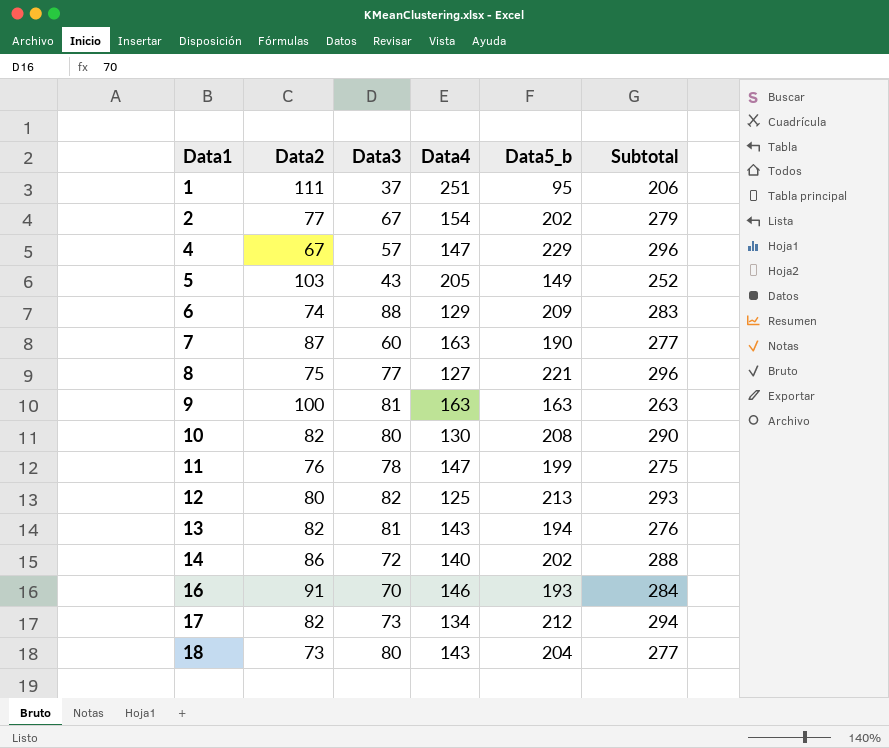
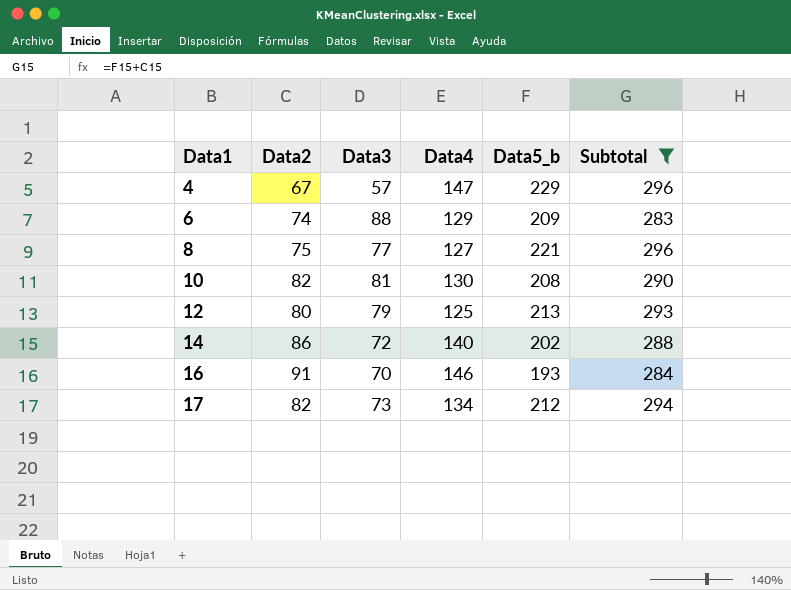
filter: none -> Subtotal >= 283
10 | Data3: 80 -> 81
12 | Data3: 82 -> 79

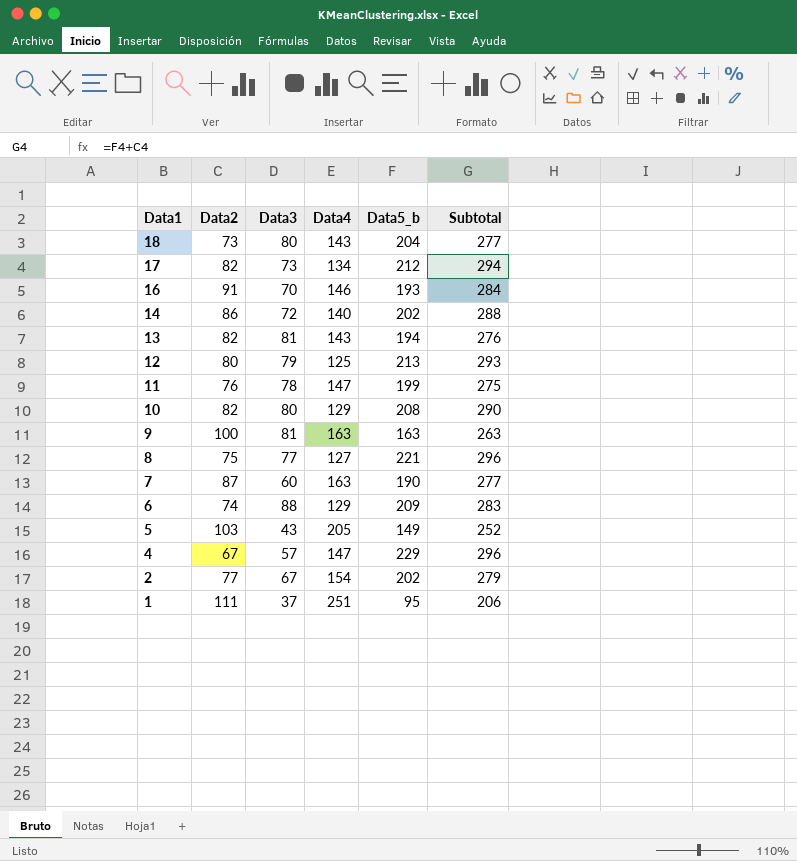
filter: Subtotal >= 283 -> none
row order: Data1 ascending -> Data1 descending
10 | Data3: 81 -> 80
10 | Data4: 130 -> 129

